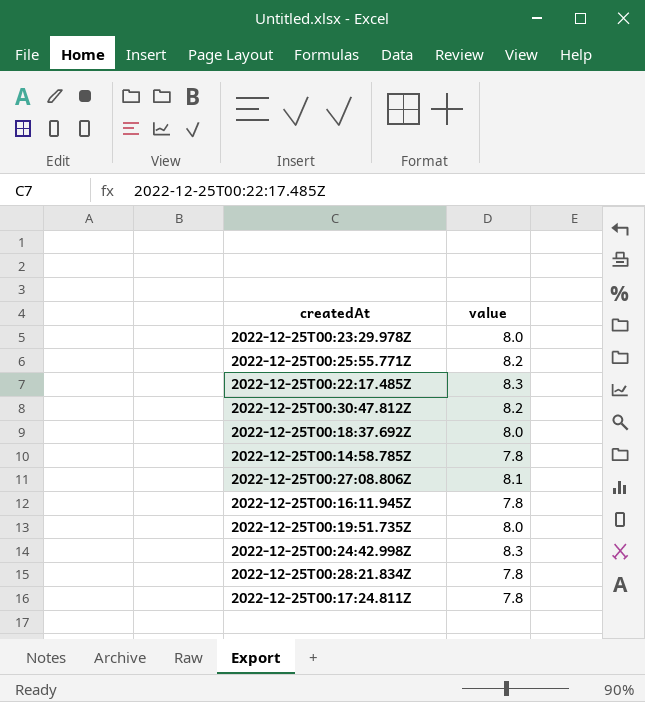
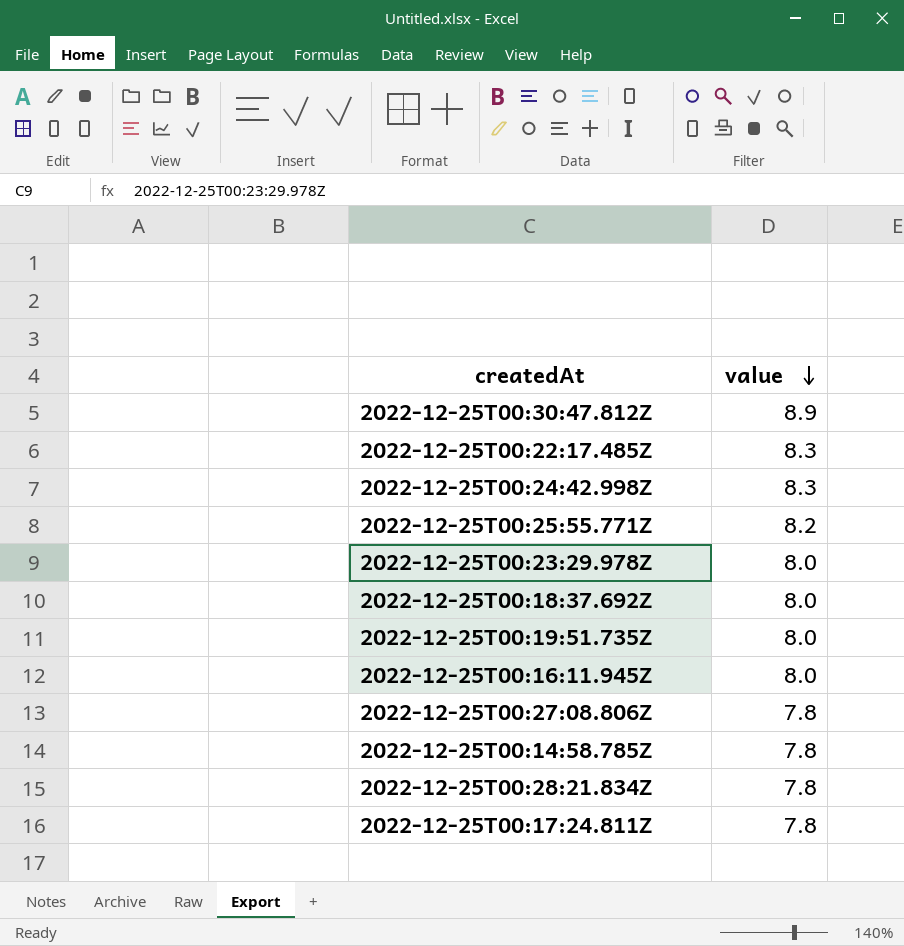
row order: none -> value descending
2022-12-25T00:30:47.812Z | value: 8.2 -> 8.9
2022-12-25T00:16:11.945Z | value: 7.8 -> 8.0
2022-12-25T00:27:08.806Z | value: 8.1 -> 7.8

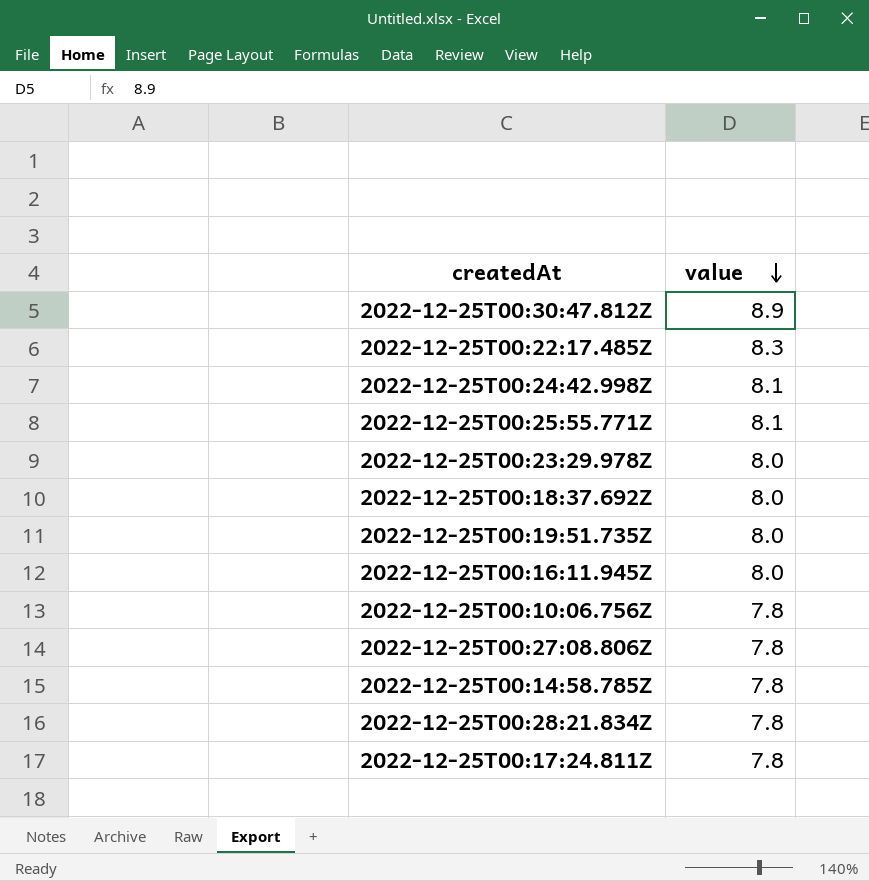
2022-12-25T00:24:42.998Z | value: 8.3 -> 8.1
2022-12-25T00:25:55.771Z | value: 8.2 -> 8.1
row 2022-12-25T00:10:06.756Z: none -> 7.8

